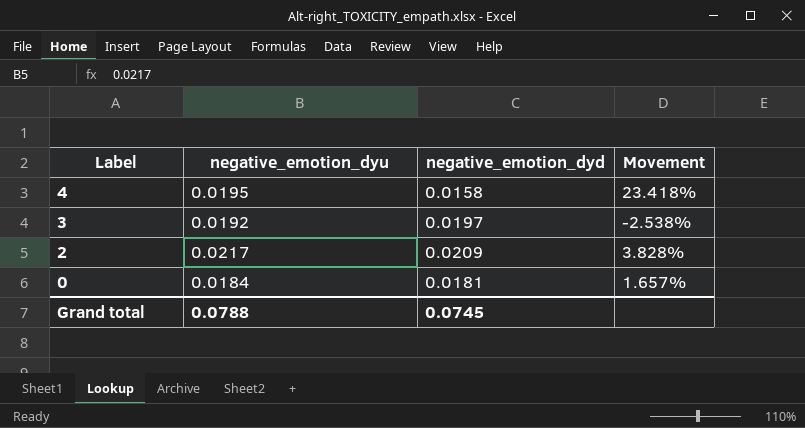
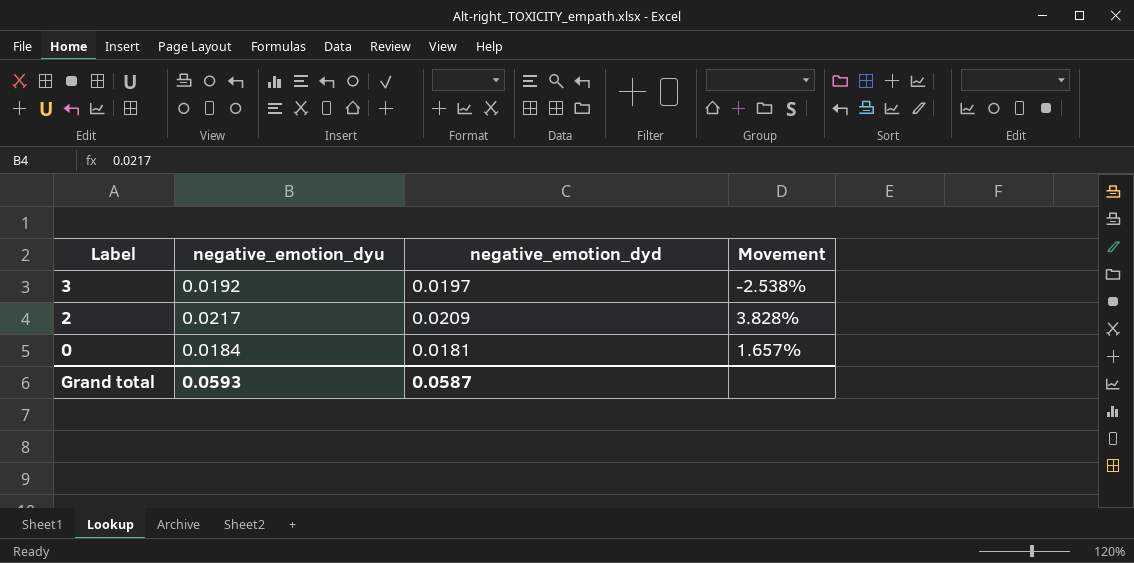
row 4: 0.0195 | 0.0158 | 23.418% -> none
Grand total | negative_emotion_dyu: 0.0788 -> 0.0593
Grand total | negative_emotion_dyd: 0.0745 -> 0.0587

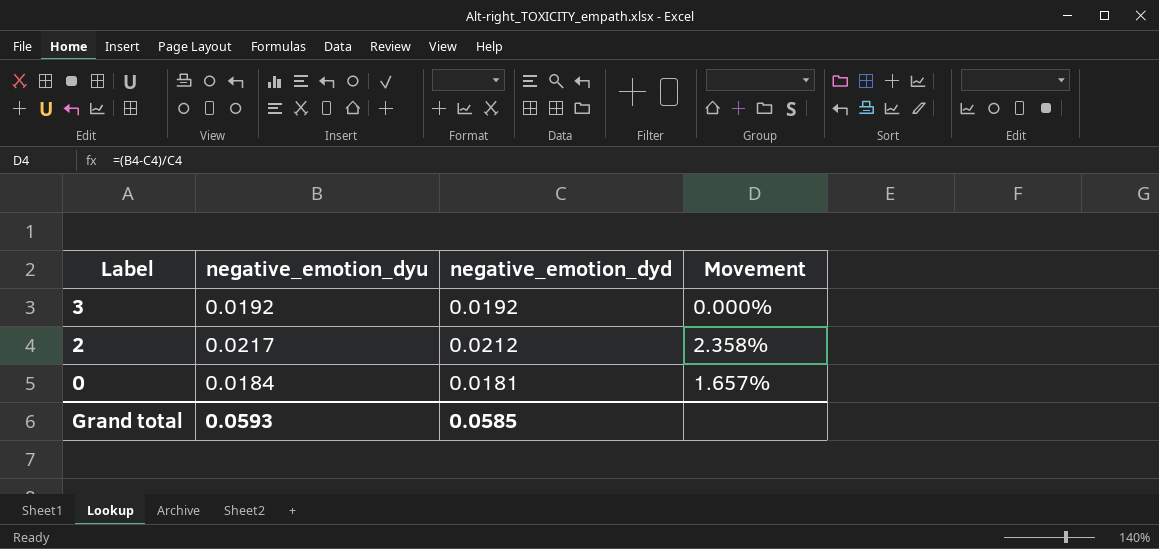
3 | negative_emotion_dyd: 0.0197 -> 0.0192
3 | Movement: -2.538% -> 0.000%
2 | negative_emotion_dyd: 0.0209 -> 0.0212
2 | Movement: 3.828% -> 2.358%
Grand total | negative_emotion_dyd: 0.0587 -> 0.0585

